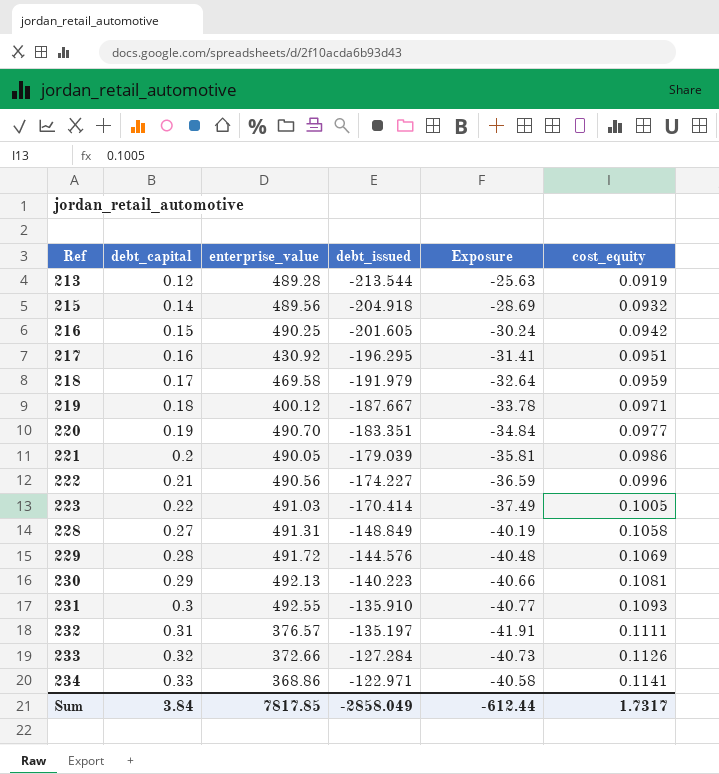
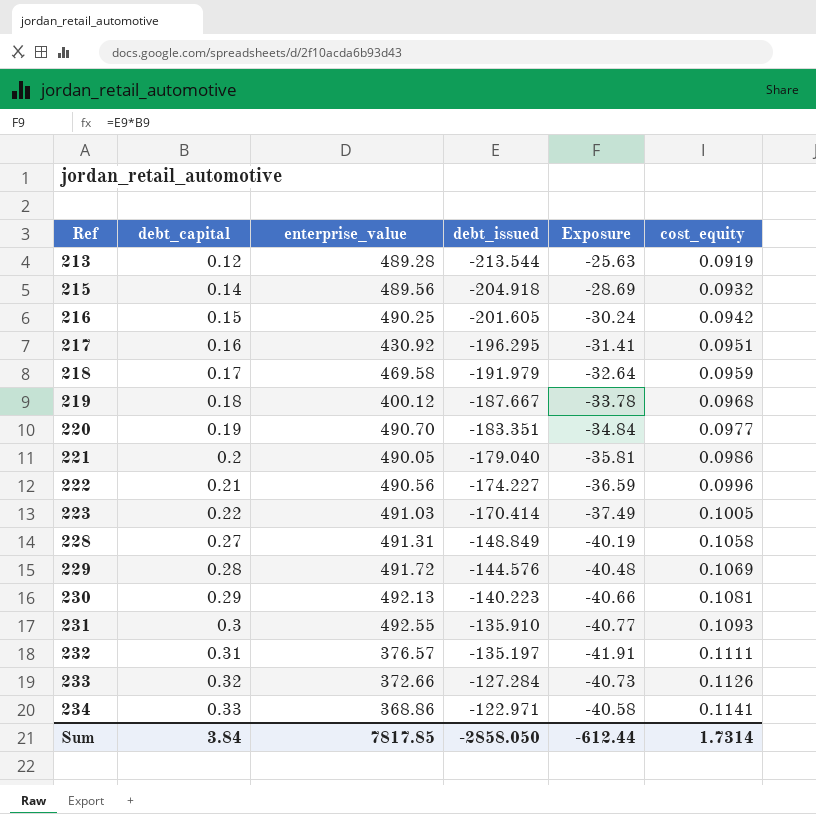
219 | cost_equity: 0.0971 -> 0.0968
221 | debt_issued: -179.039 -> -179.040
Sum | debt_issued: -2858.049 -> -2858.050
Sum | cost_equity: 1.7317 -> 1.7314

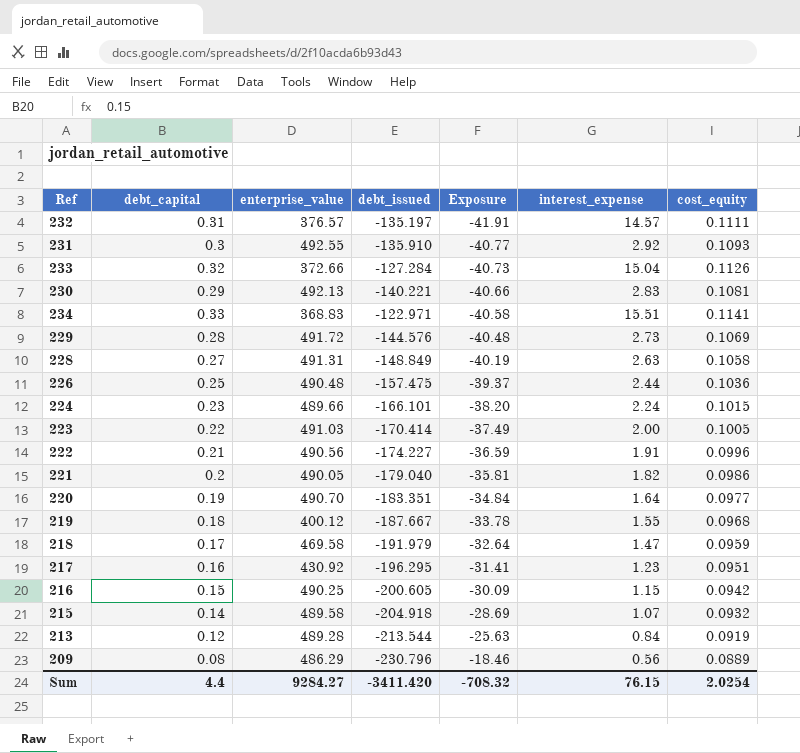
row order: Ref ascending -> Exposure ascending
column interest_expense | position: none -> 6
230 | debt_issued: -140.223 -> -140.221
234 | enterprise_value: 368.86 -> 368.83
row 226: none -> 0.25 | 490.48 | -157.475 | -39.37 | 2.44 | 0.1036
row 224: none -> 0.23 | 489.66 | -166.101 | -38.20 | 2.24 | 0.1015
216 | debt_issued: -201.605 -> -200.605
216 | Exposure: -30.24 -> -30.09
215 | enterprise_value: 489.56 -> 489.58
row 209: none -> 0.08 | 486.29 | -230.796 | -18.46 | 0.56 | 0.0889
Sum | debt_capital: 3.84 -> 4.4
Sum | enterprise_value: 7817.85 -> 9284.27
Sum | debt_issued: -2858.050 -> -3411.420
Sum | Exposure: -612.44 -> -708.32
Sum | cost_equity: 1.7314 -> 2.0254

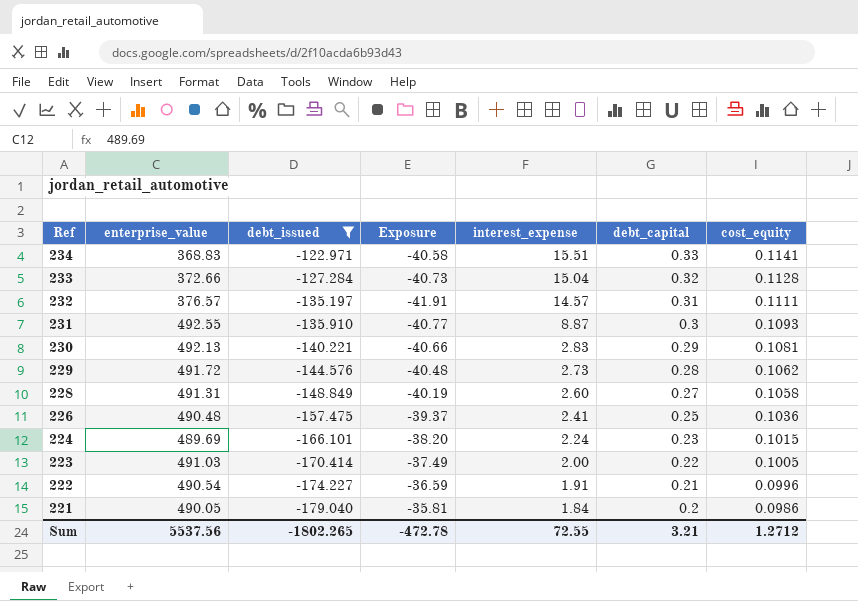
filter: none -> debt_issued >= -179.040
row order: Exposure ascending -> Ref descending
column debt_capital | position: 2 -> 6
233 | cost_equity: 0.1126 -> 0.1128
231 | interest_expense: 2.92 -> 8.87
229 | cost_equity: 0.1069 -> 0.1062
228 | interest_expense: 2.63 -> 2.60
226 | interest_expense: 2.44 -> 2.41
224 | enterprise_value: 489.66 -> 489.69
222 | enterprise_value: 490.56 -> 490.54
221 | interest_expense: 1.82 -> 1.84
Sum | enterprise_value: 9284.27 -> 5537.56
Sum | debt_issued: -3411.420 -> -1802.265
Sum | Exposure: -708.32 -> -472.78
Sum | interest_expense: 76.15 -> 72.55
Sum | debt_capital: 4.4 -> 3.21
Sum | cost_equity: 2.0254 -> 1.2712

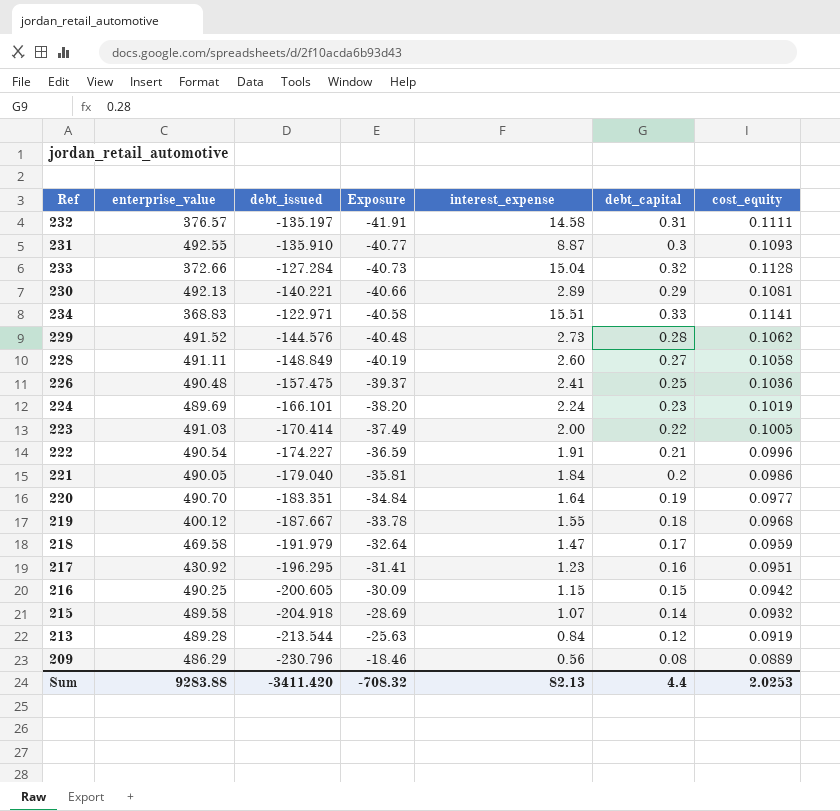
filter: debt_issued >= -179.040 -> none
row order: Ref descending -> Exposure ascending
232 | interest_expense: 14.57 -> 14.58
230 | interest_expense: 2.83 -> 2.89
229 | enterprise_value: 491.72 -> 491.52
228 | enterprise_value: 491.31 -> 491.11
224 | cost_equity: 0.1015 -> 0.1019
Sum | enterprise_value: 5537.56 -> 9283.88
Sum | debt_issued: -1802.265 -> -3411.420
Sum | Exposure: -472.78 -> -708.32
Sum | interest_expense: 72.55 -> 82.13
Sum | debt_capital: 3.21 -> 4.4
Sum | cost_equity: 1.2712 -> 2.0253

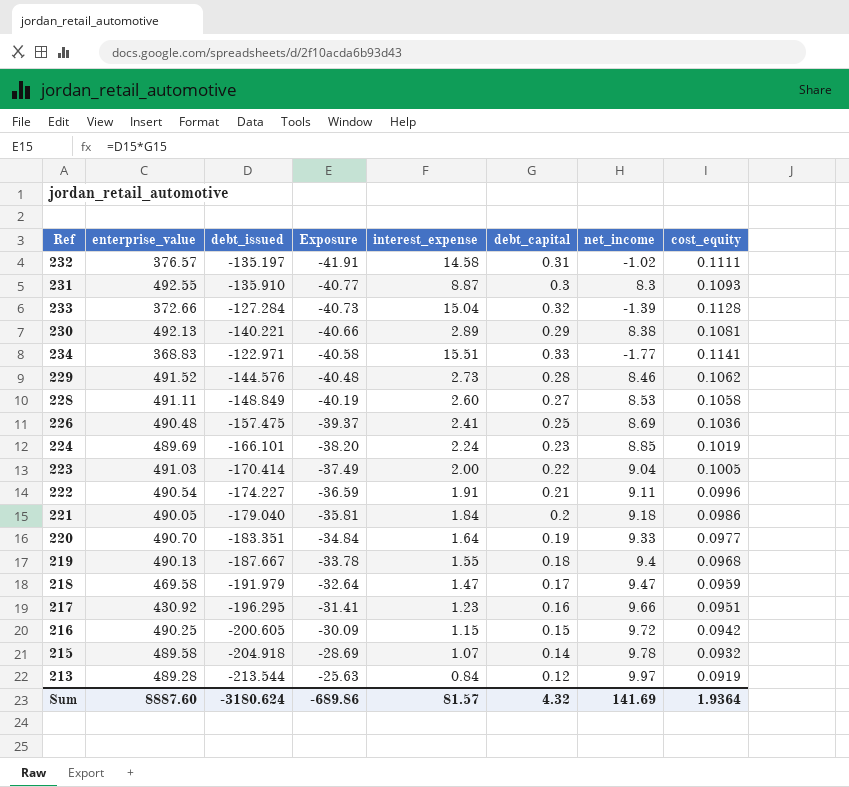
column net_income | position: none -> 7
row 209: 486.29 | -230.796 | -18.46 | 0.56 | 0.08 | 0.0889 -> none
219 | enterprise_value: 400.12 -> 490.13
Sum | enterprise_value: 9283.88 -> 8887.60
Sum | debt_issued: -3411.420 -> -3180.624
Sum | Exposure: -708.32 -> -689.86
Sum | interest_expense: 82.13 -> 81.57
Sum | debt_capital: 4.4 -> 4.32
Sum | cost_equity: 2.0253 -> 1.9364

